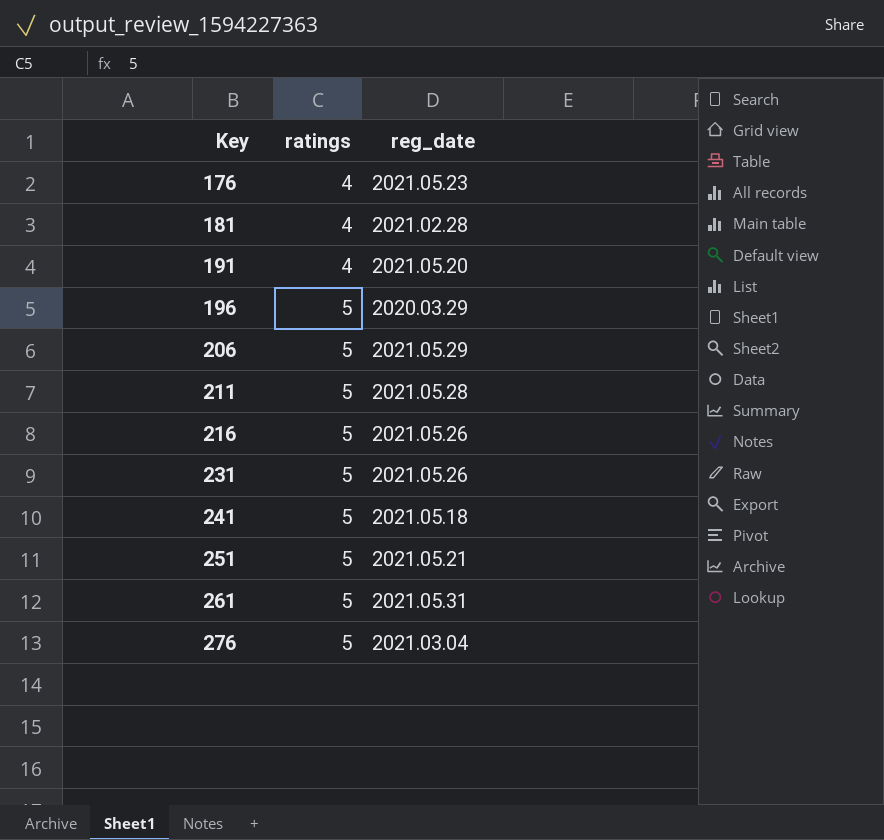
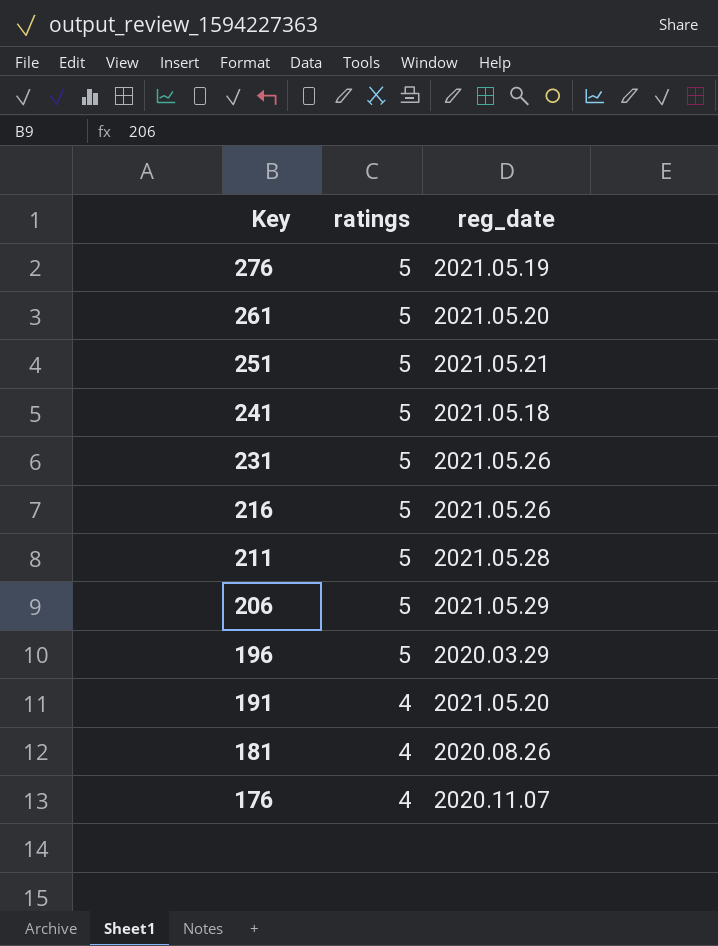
row order: Key ascending -> Key descending
276 | reg_date: 2021.03.04 -> 2021.05.19
261 | reg_date: 2021.05.31 -> 2021.05.20
181 | reg_date: 2021.02.28 -> 2020.08.26
176 | reg_date: 2021.05.23 -> 2020.11.07

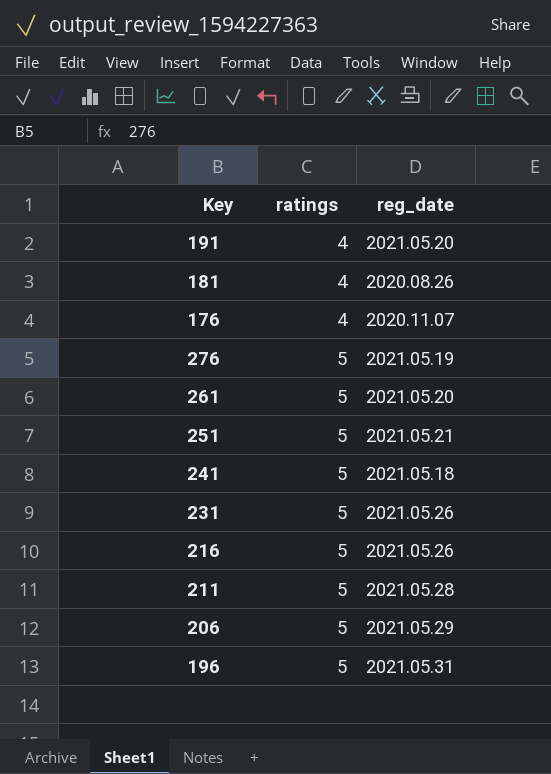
row order: Key descending -> ratings ascending
196 | reg_date: 2020.03.29 -> 2021.05.31

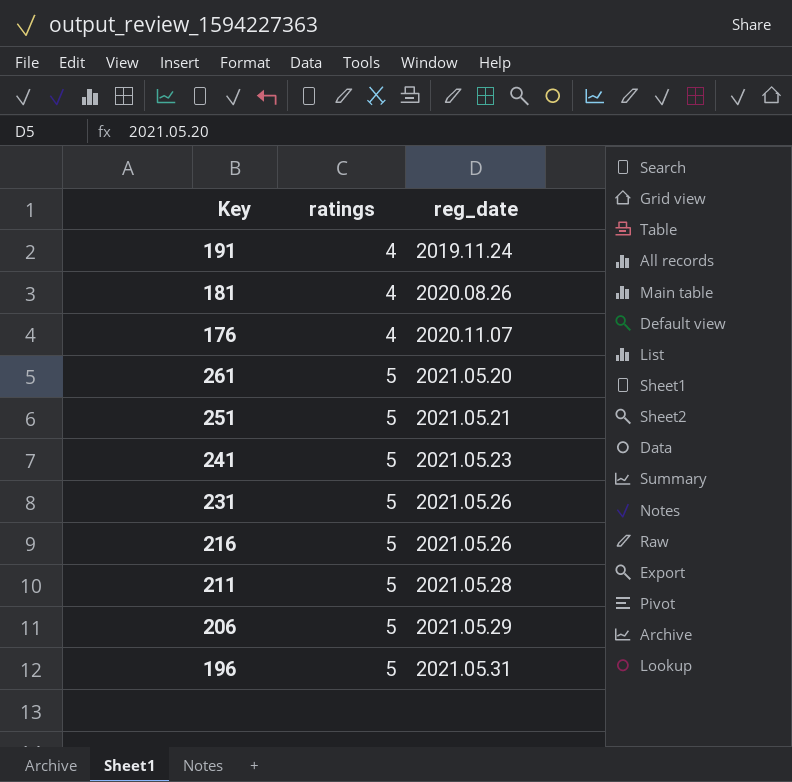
row 276: 5 | 2021.05.19 -> none
191 | reg_date: 2021.05.20 -> 2019.11.24
241 | reg_date: 2021.05.18 -> 2021.05.23

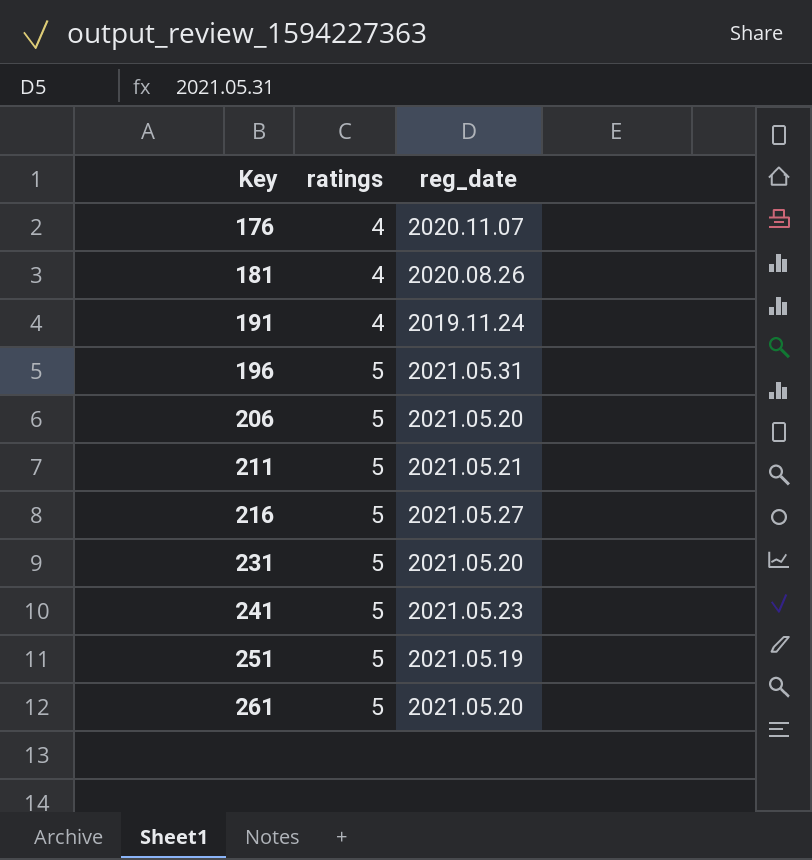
row order: ratings ascending -> Key ascending
206 | reg_date: 2021.05.29 -> 2021.05.20
211 | reg_date: 2021.05.28 -> 2021.05.21
216 | reg_date: 2021.05.26 -> 2021.05.27
231 | reg_date: 2021.05.26 -> 2021.05.20
251 | reg_date: 2021.05.21 -> 2021.05.19

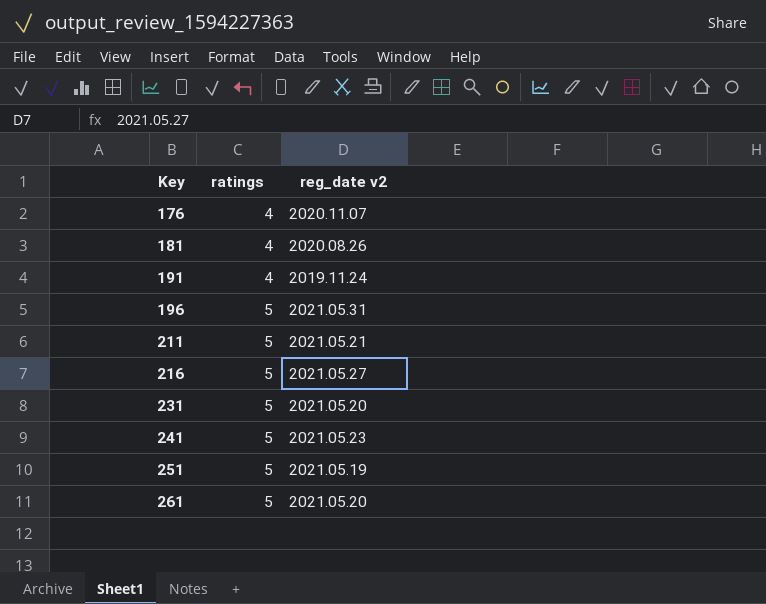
column name: reg_date -> reg_date v2
row 206: 5 | 2021.05.20 -> none

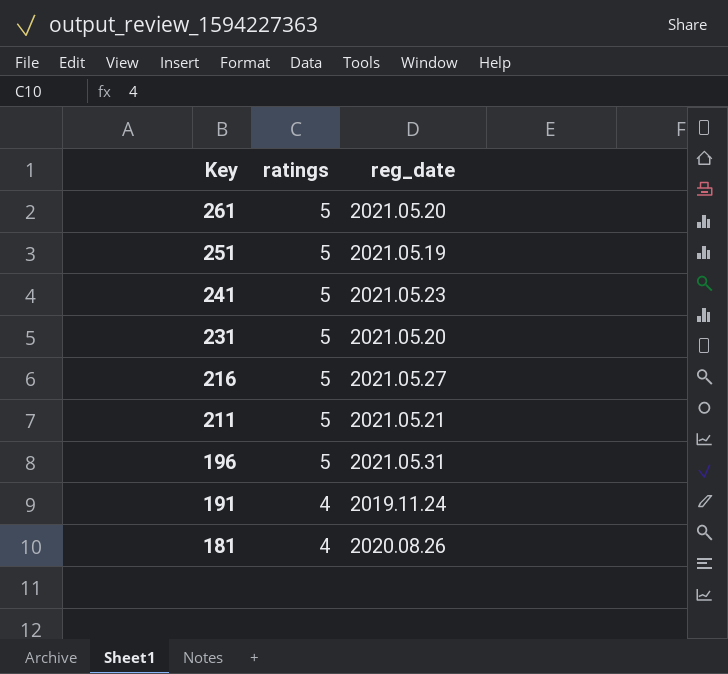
row order: Key ascending -> Key descending
column name: reg_date v2 -> reg_date
row 176: 4 | 2020.11.07 -> none

